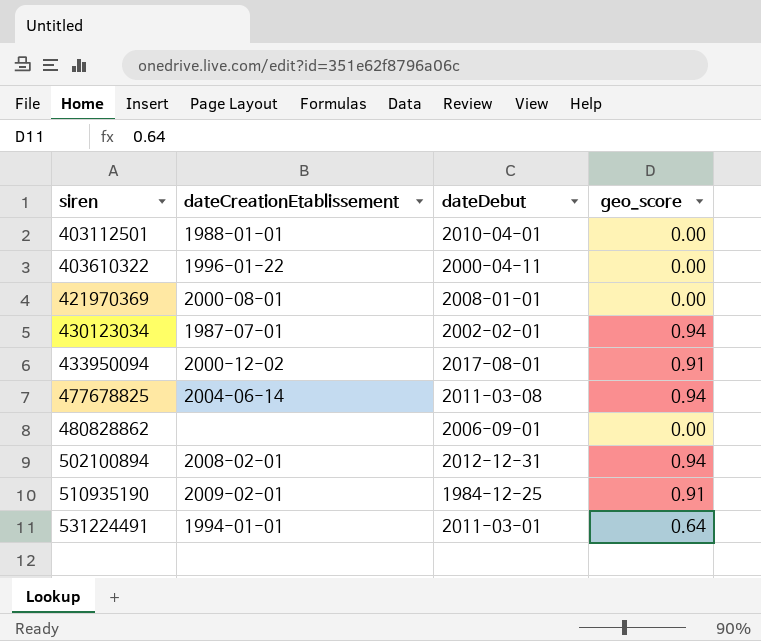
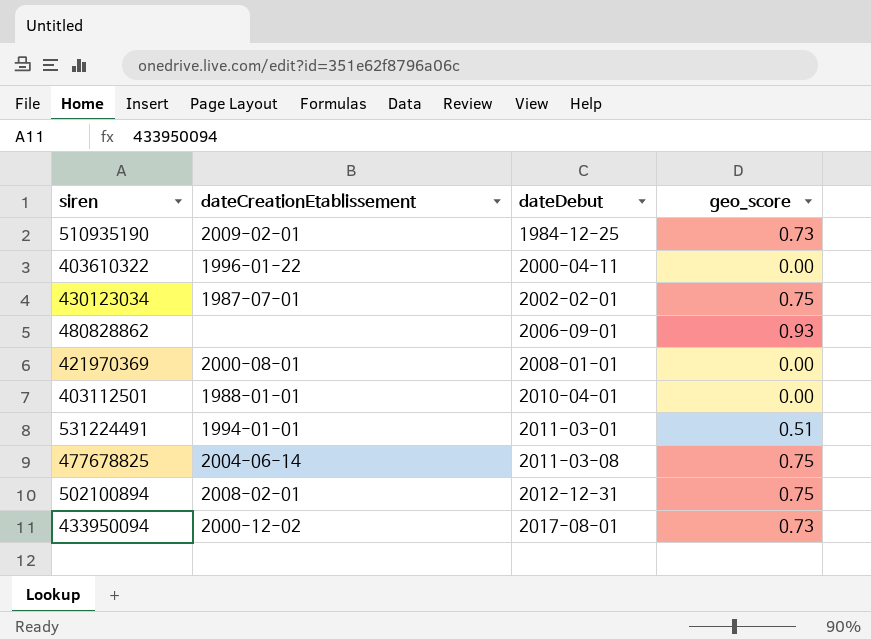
row order: siren ascending -> dateDebut ascending
510935190 | geo_score: 0.91 -> 0.73
430123034 | geo_score: 0.94 -> 0.75
480828862 | geo_score: 0.00 -> 0.93
531224491 | geo_score: 0.64 -> 0.51
477678825 | geo_score: 0.94 -> 0.75
502100894 | geo_score: 0.94 -> 0.75
433950094 | geo_score: 0.91 -> 0.73

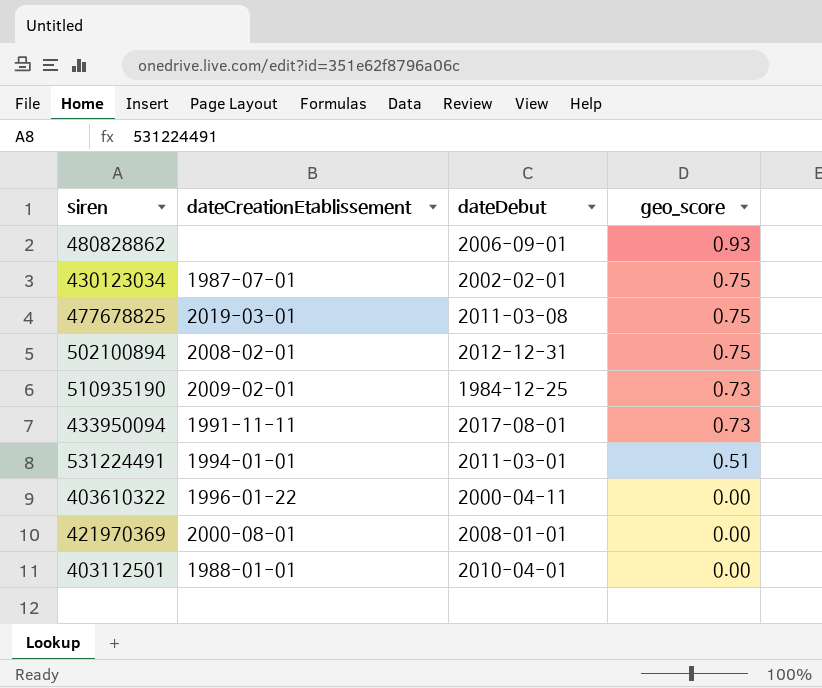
row order: dateDebut ascending -> geo_score descending
477678825 | dateCreationEtablissement: 2004-06-14 -> 2019-03-01
433950094 | dateCreationEtablissement: 2000-12-02 -> 1991-11-11

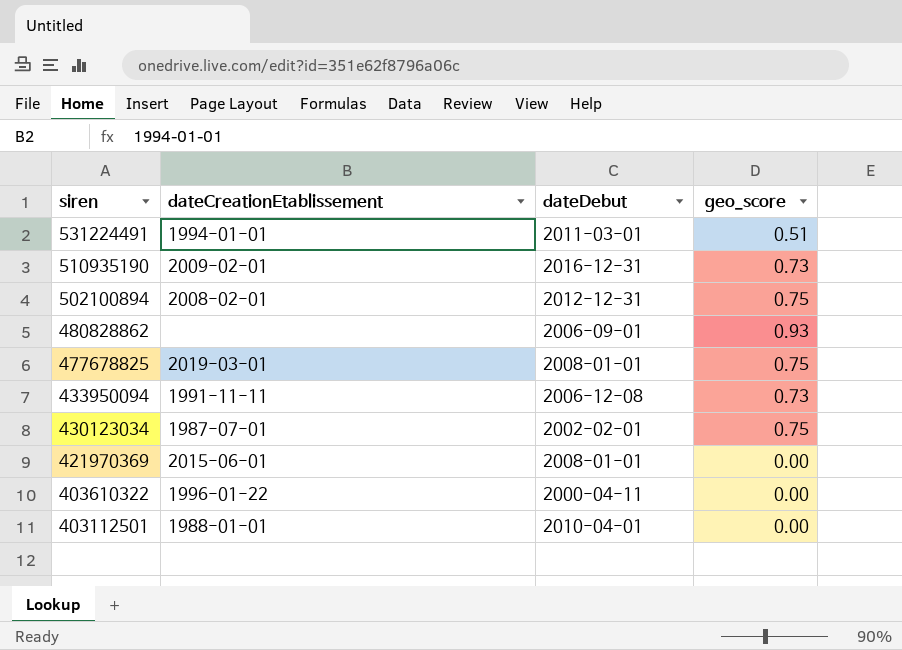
row order: geo_score descending -> siren descending
510935190 | dateDebut: 1984-12-25 -> 2016-12-31
477678825 | dateDebut: 2011-03-08 -> 2008-01-01
433950094 | dateDebut: 2017-08-01 -> 2006-12-08
421970369 | dateCreationEtablissement: 2000-08-01 -> 2015-06-01

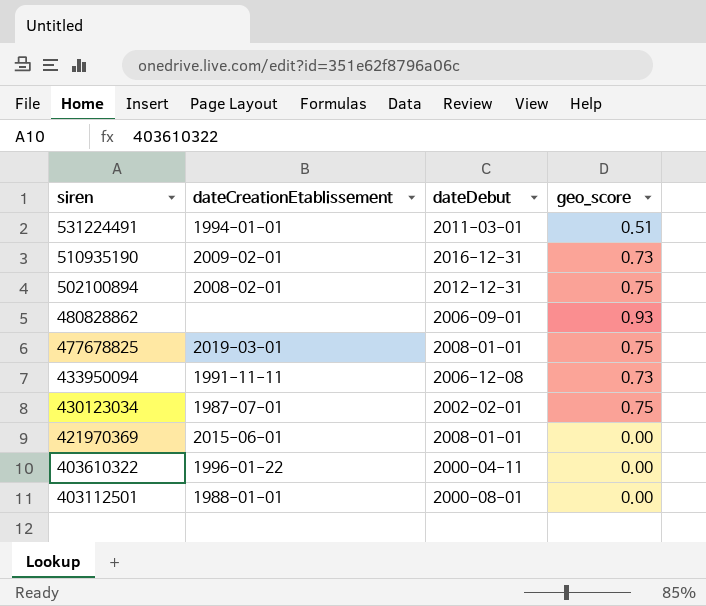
403112501 | dateDebut: 2010-04-01 -> 2000-08-01

